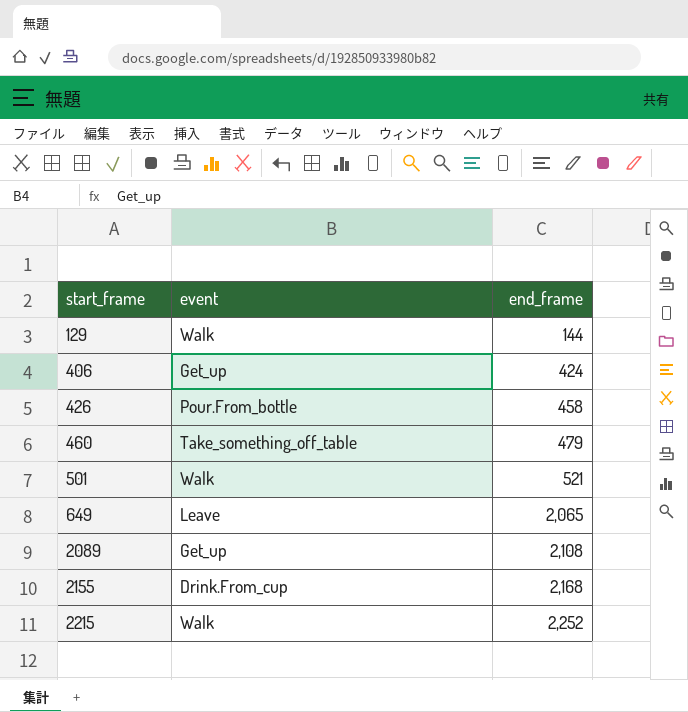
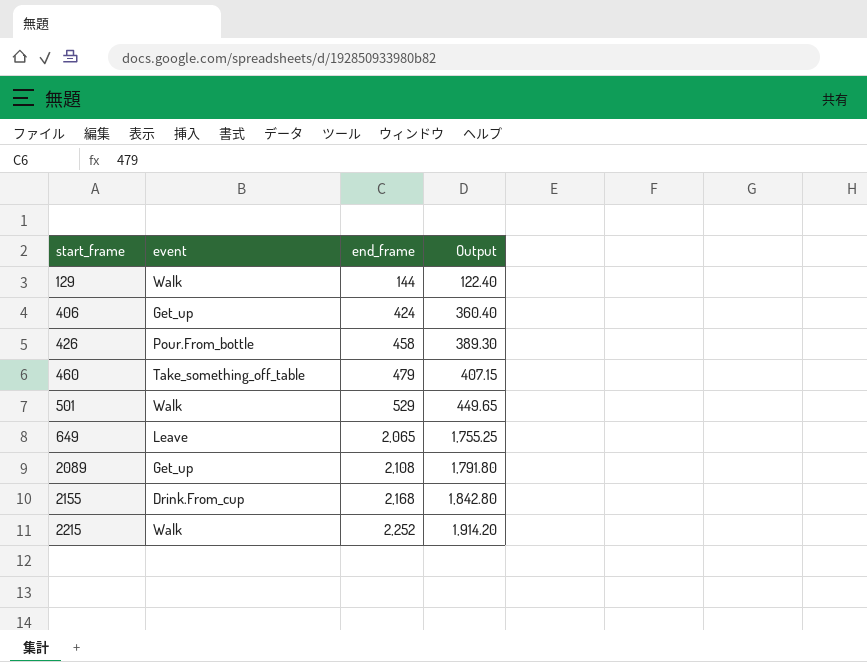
column Output | formula: none -> [end_frame] * 0.85
501 | end_frame: 521 -> 529

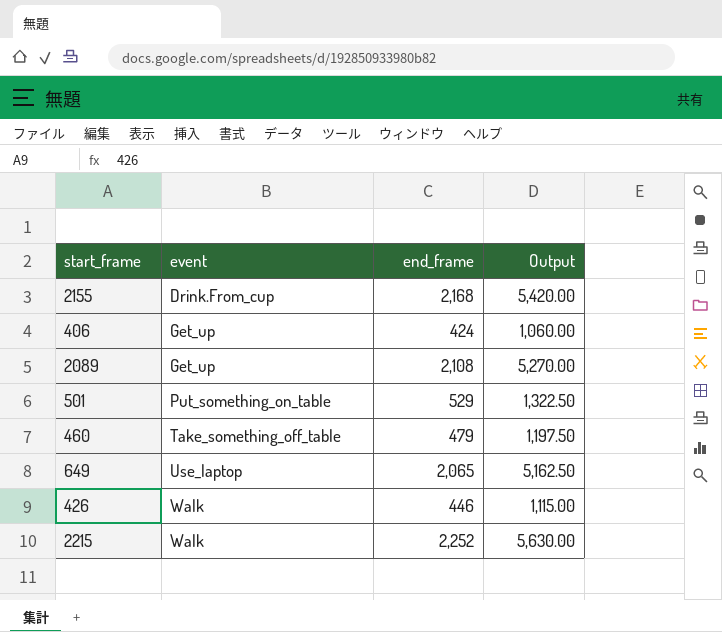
row order: start_frame ascending -> event ascending
column Output | formula: [end_frame] * 0.85 -> [end_frame] * 2.5
row 129: Walk | 144 | 122.40 -> none
501 | event: Walk -> Put_something_on_table
649 | event: Leave -> Use_laptop
426 | event: Pour.From_bottle -> Walk
426 | end_frame: 458 -> 446

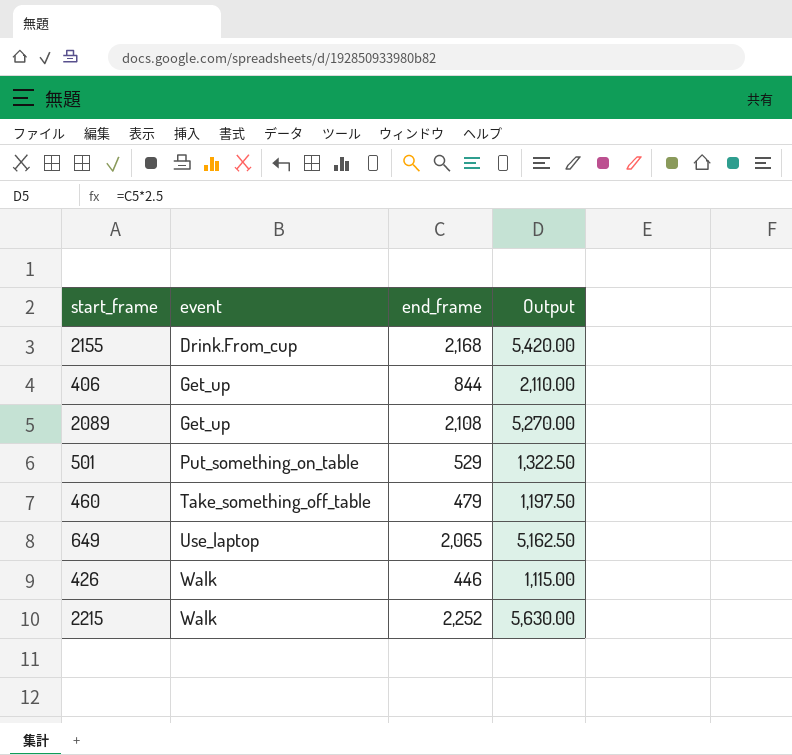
406 | end_frame: 424 -> 844
406 | Output: 1,060.00 -> 2,110.00

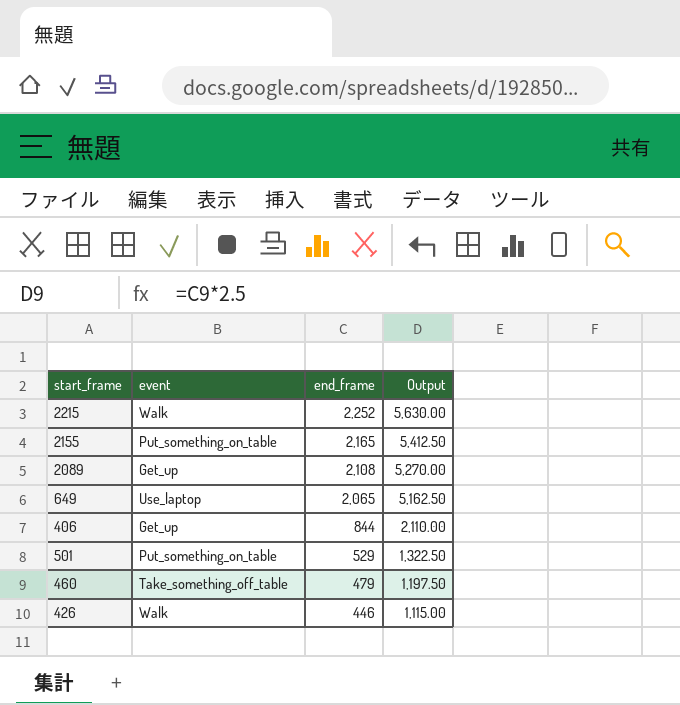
row order: event ascending -> end_frame descending
2155 | event: Drink.From_cup -> Put_something_on_table
2155 | end_frame: 2,168 -> 2,165
2155 | Output: 5,420.00 -> 5,412.50

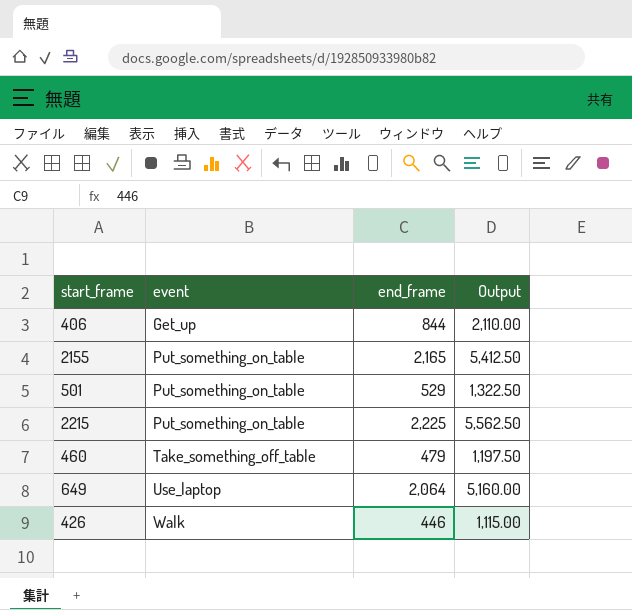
row order: end_frame descending -> event ascending
row 2089: Get_up | 2,108 | 5,270.00 -> none
2215 | event: Walk -> Put_something_on_table
2215 | end_frame: 2,252 -> 2,225
2215 | Output: 5,630.00 -> 5,562.50
649 | end_frame: 2,065 -> 2,064
649 | Output: 5,162.50 -> 5,160.00

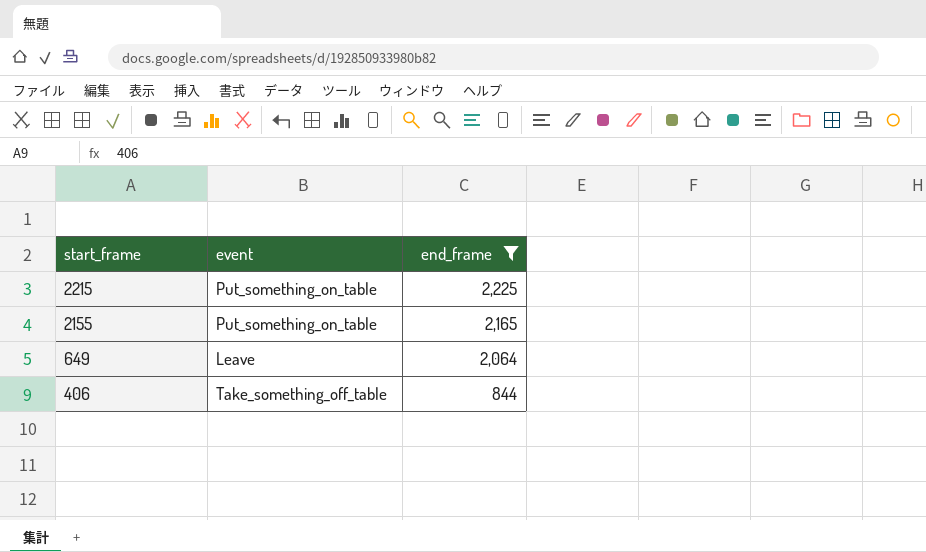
filter: none -> end_frame >= 844
row order: event ascending -> start_frame descending
column Output | formula: [end_frame] * 2.5 -> none
649 | event: Use_laptop -> Leave
406 | event: Get_up -> Take_something_off_table

